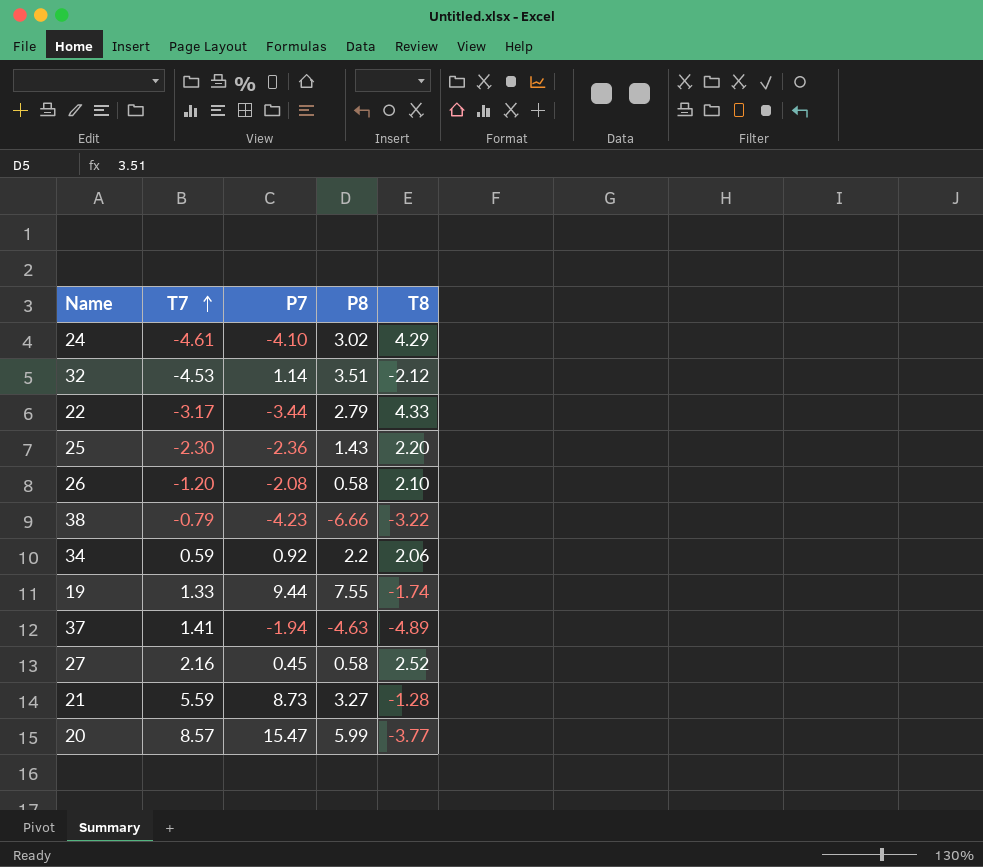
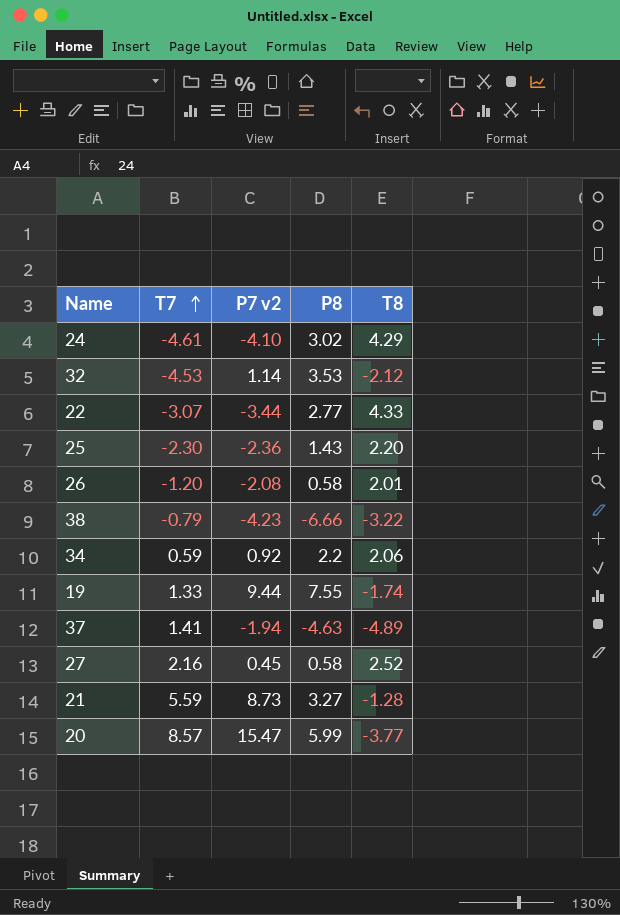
column name: P7 -> P7 v2
32 | P8: 3.51 -> 3.53
22 | T7: -3.17 -> -3.07
22 | P8: 2.79 -> 2.77
26 | T8: 2.10 -> 2.01

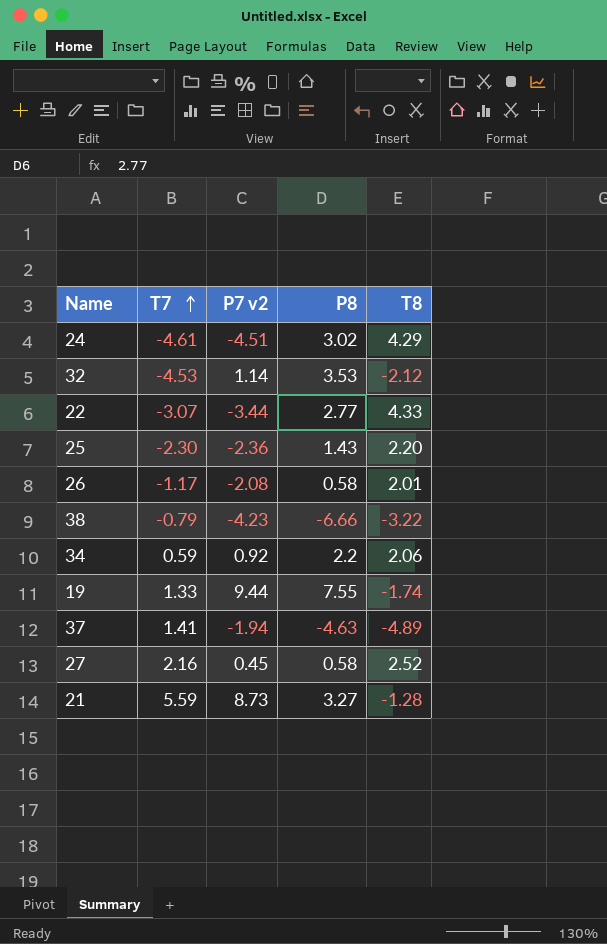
row 20: 8.57 | 15.47 | 5.99 | -3.77 -> none
24 | P7 v2: -4.10 -> -4.51
26 | T7: -1.20 -> -1.17

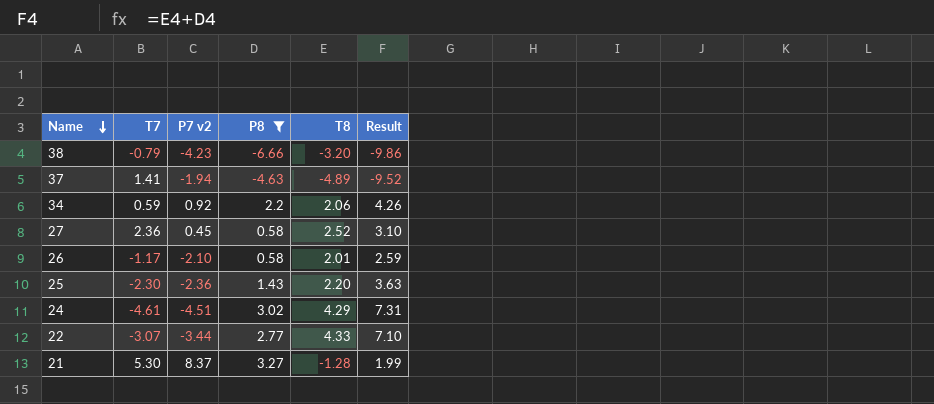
filter: none -> P8 <= 3.27
row order: T7 ascending -> Name descending
column Result | formula: none -> [P8] + [T8]
38 | T8: -3.22 -> -3.20
27 | T7: 2.16 -> 2.36
26 | P7 v2: -2.08 -> -2.10
21 | T7: 5.59 -> 5.30
21 | P7 v2: 8.73 -> 8.37

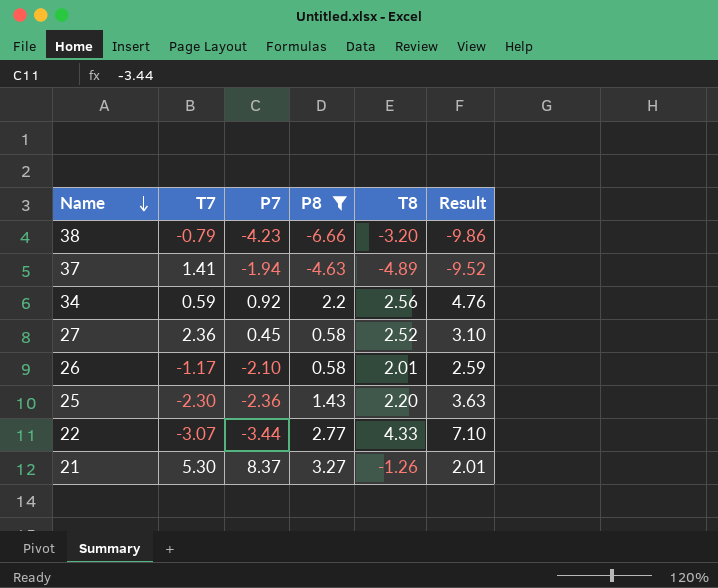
column name: P7 v2 -> P7
row 24: -4.61 | -4.51 | 3.02 | 4.29 | 7.31 -> none
34 | T8: 2.06 -> 2.56
34 | Result: 4.26 -> 4.76
21 | T8: -1.28 -> -1.26
21 | Result: 1.99 -> 2.01

